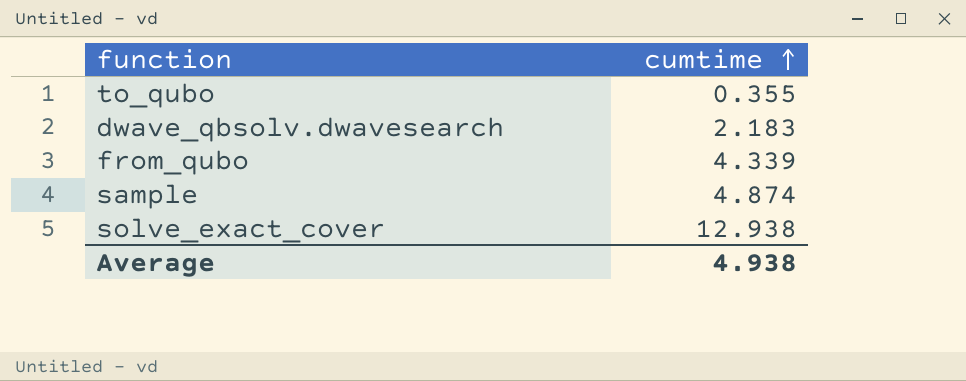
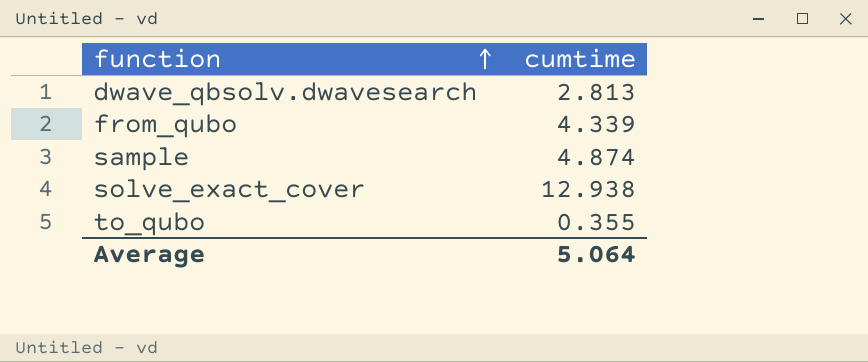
row order: cumtime ascending -> function ascending
dwave_qbsolv.dwavesearch | cumtime: 2.183 -> 2.813
Average | cumtime: 4.938 -> 5.064

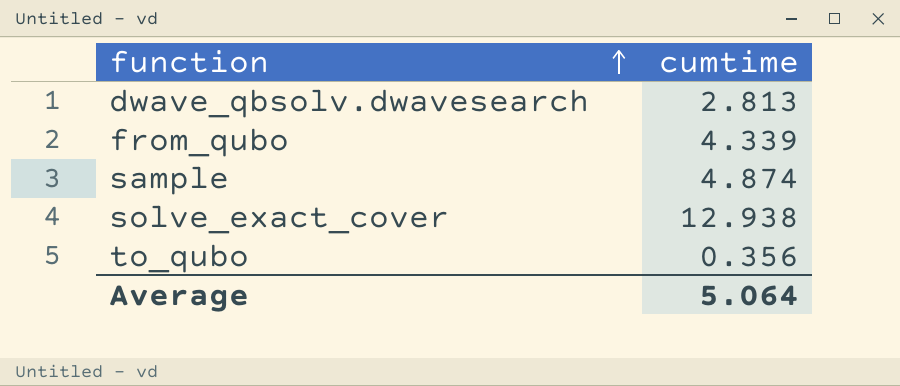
to_qubo | cumtime: 0.355 -> 0.356

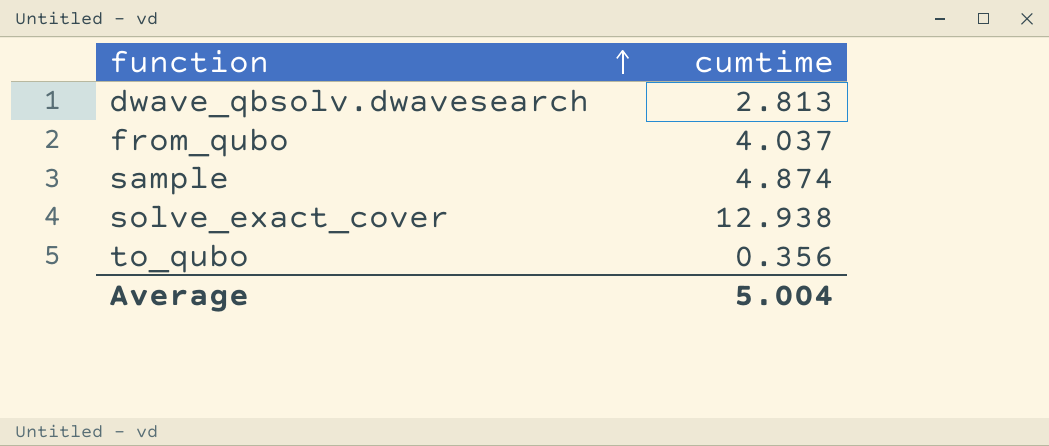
from_qubo | cumtime: 4.339 -> 4.037
Average | cumtime: 5.064 -> 5.004

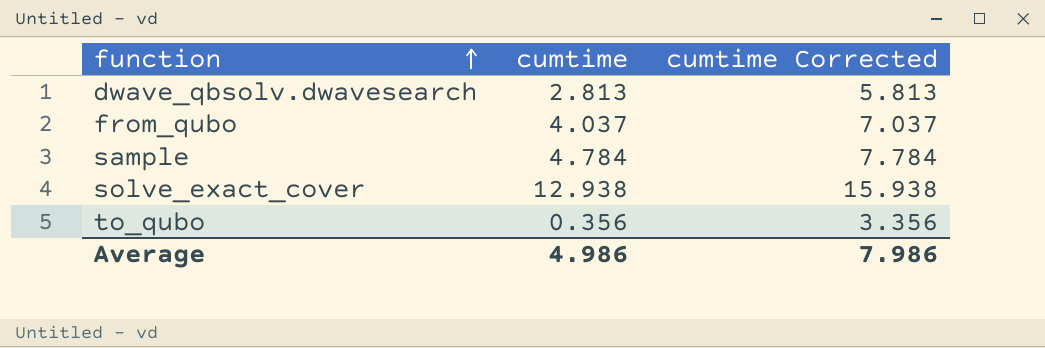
column cumtime Corrected | formula: none -> [cumtime] + 3
sample | cumtime: 4.874 -> 4.784
Average | cumtime: 5.004 -> 4.986

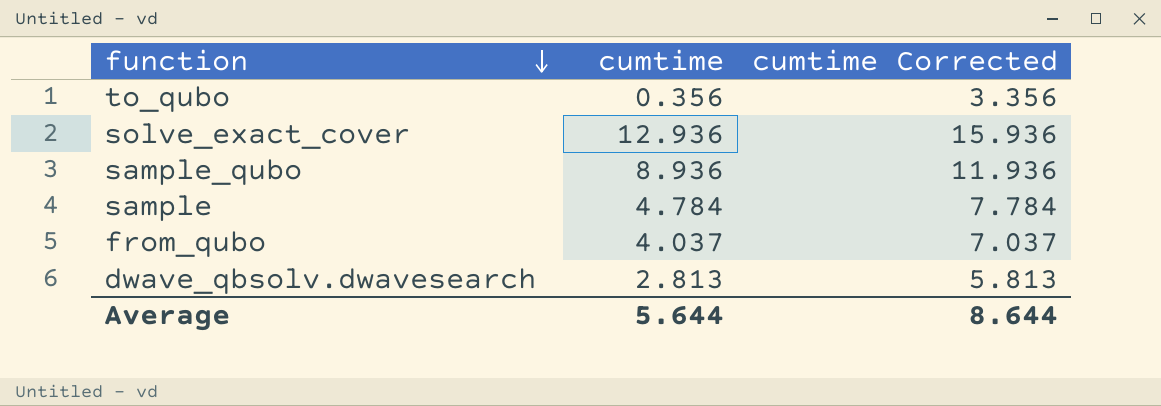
row order: function ascending -> function descending
solve_exact_cover | cumtime: 12.938 -> 12.936
solve_exact_cover | cumtime Corrected: 15.938 -> 15.936
row sample_qubo: none -> 8.936 | 11.936
Average | cumtime: 4.986 -> 5.644
Average | cumtime Corrected: 7.986 -> 8.644

